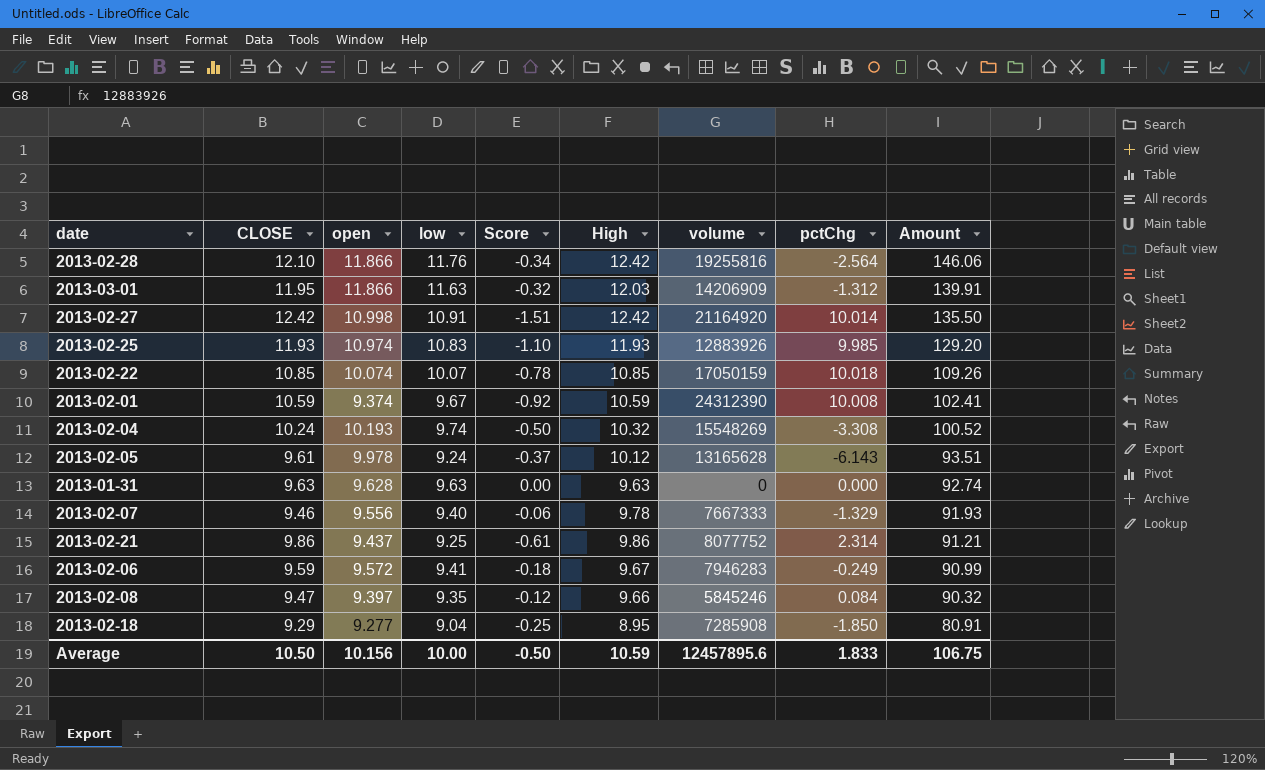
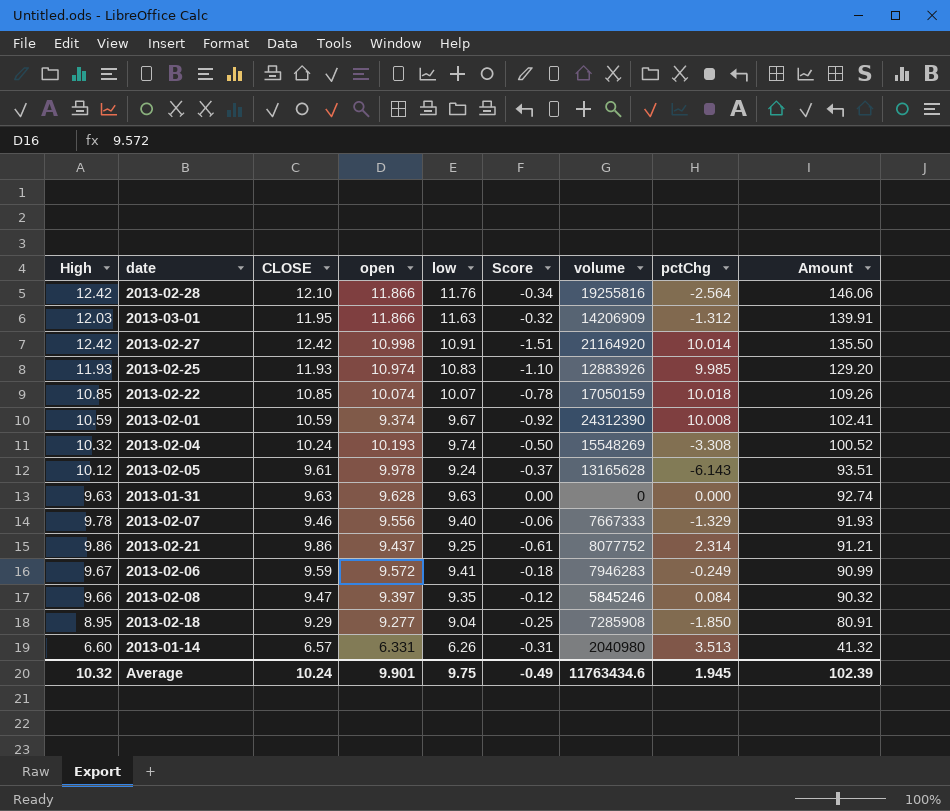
column High | position: 6 -> 1
row 2013-01-14: none -> 6.60 | 6.57 | 6.331 | 6.26 | -0.31 | 2040980 | 3.513 | 41.32
Average | High: 10.59 -> 10.32
Average | CLOSE: 10.50 -> 10.24
Average | open: 10.156 -> 9.901
Average | low: 10.00 -> 9.75
Average | Score: -0.50 -> -0.49
Average | volume: 12457895.6 -> 11763434.6
Average | pctChg: 1.833 -> 1.945
Average | Amount: 106.75 -> 102.39

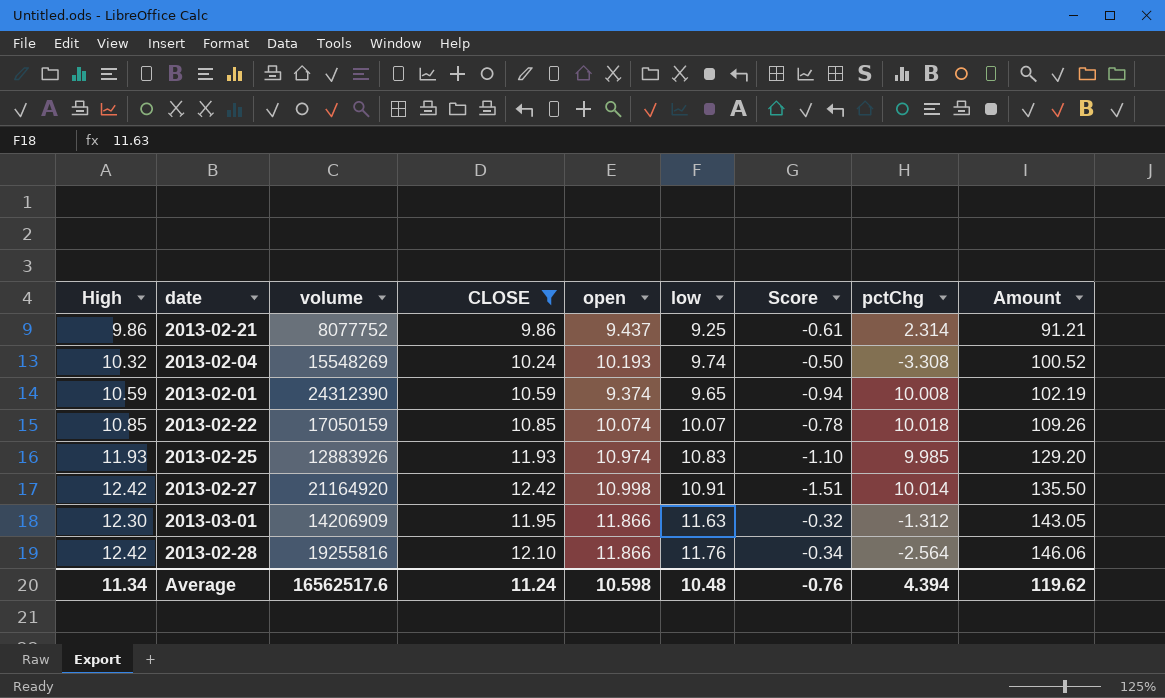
filter: none -> CLOSE >= 9.86
row order: Amount descending -> Amount ascending
column volume | position: 7 -> 3
2013-02-01 | low: 9.67 -> 9.65
2013-02-01 | Score: -0.92 -> -0.94
2013-02-01 | Amount: 102.41 -> 102.19
2013-03-01 | High: 12.03 -> 12.30
2013-03-01 | Amount: 139.91 -> 143.05
Average | High: 10.32 -> 11.34
Average | volume: 11763434.6 -> 16562517.6
Average | CLOSE: 10.24 -> 11.24
Average | open: 9.901 -> 10.598
Average | low: 9.75 -> 10.48
Average | Score: -0.49 -> -0.76
Average | pctChg: 1.945 -> 4.394
Average | Amount: 102.39 -> 119.62

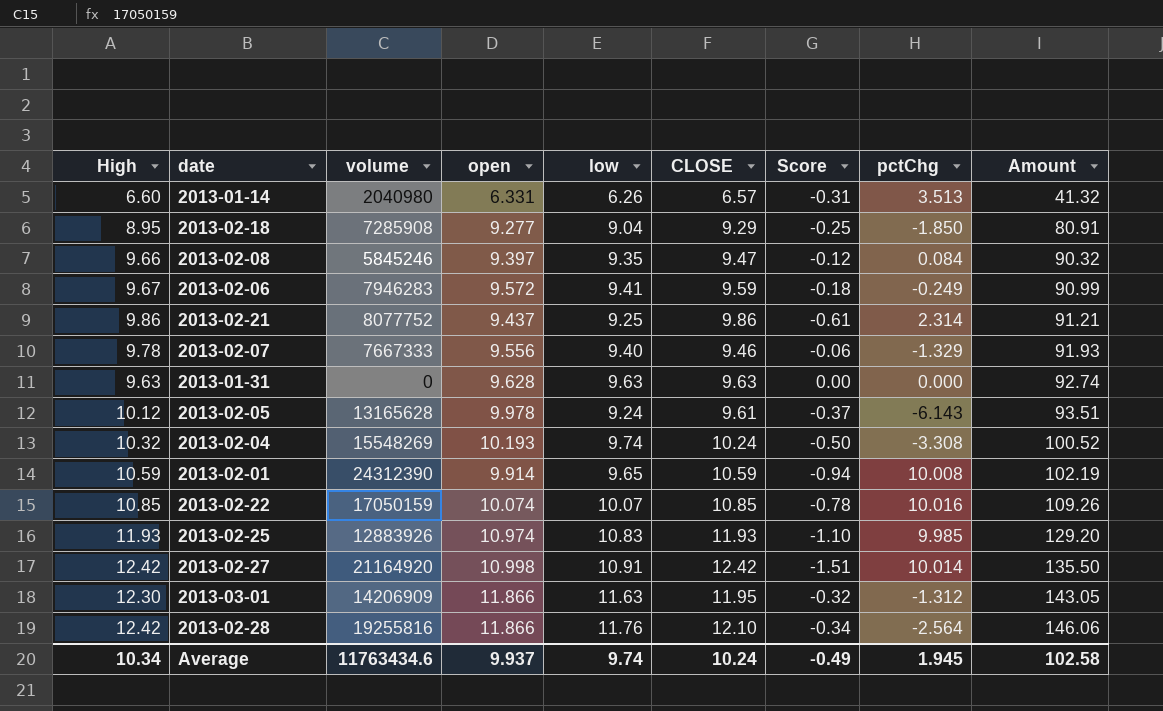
filter: CLOSE >= 9.86 -> none
column CLOSE | position: 4 -> 6
2013-02-01 | open: 9.374 -> 9.914
2013-02-22 | pctChg: 10.018 -> 10.016
Average | High: 11.34 -> 10.34
Average | volume: 16562517.6 -> 11763434.6
Average | open: 10.598 -> 9.937
Average | low: 10.48 -> 9.74
Average | CLOSE: 11.24 -> 10.24
Average | Score: -0.76 -> -0.49
Average | pctChg: 4.394 -> 1.945
Average | Amount: 119.62 -> 102.58

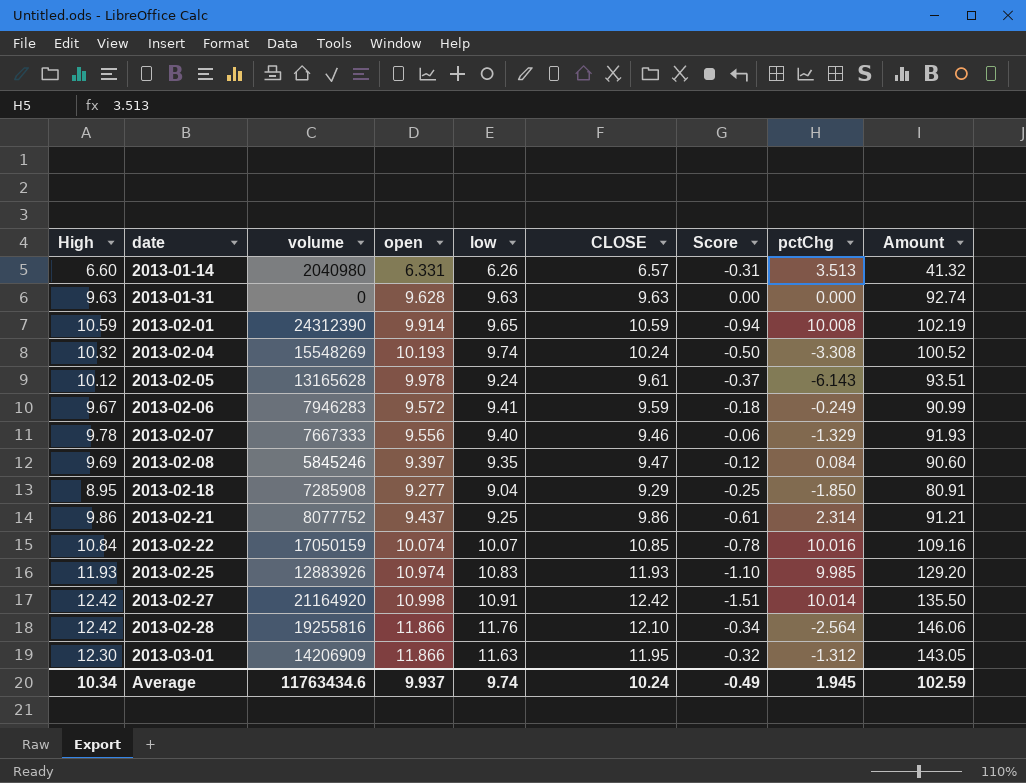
row order: Amount ascending -> date ascending
2013-02-08 | High: 9.66 -> 9.69
2013-02-08 | Amount: 90.32 -> 90.60
2013-02-22 | High: 10.85 -> 10.84
2013-02-22 | Amount: 109.26 -> 109.16
Average | Amount: 102.58 -> 102.59

